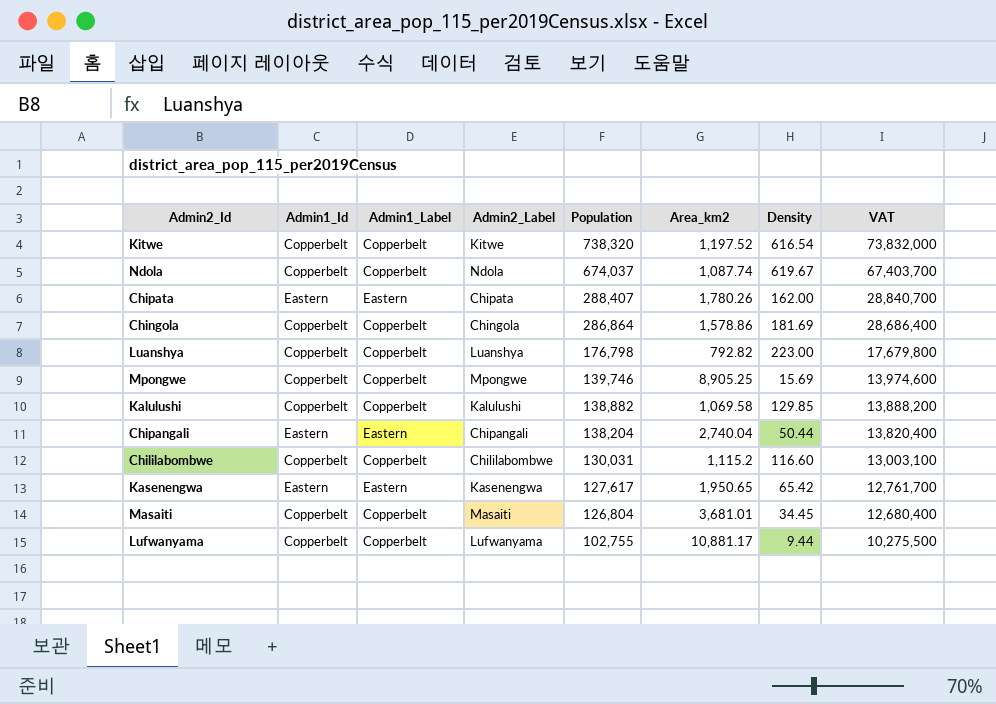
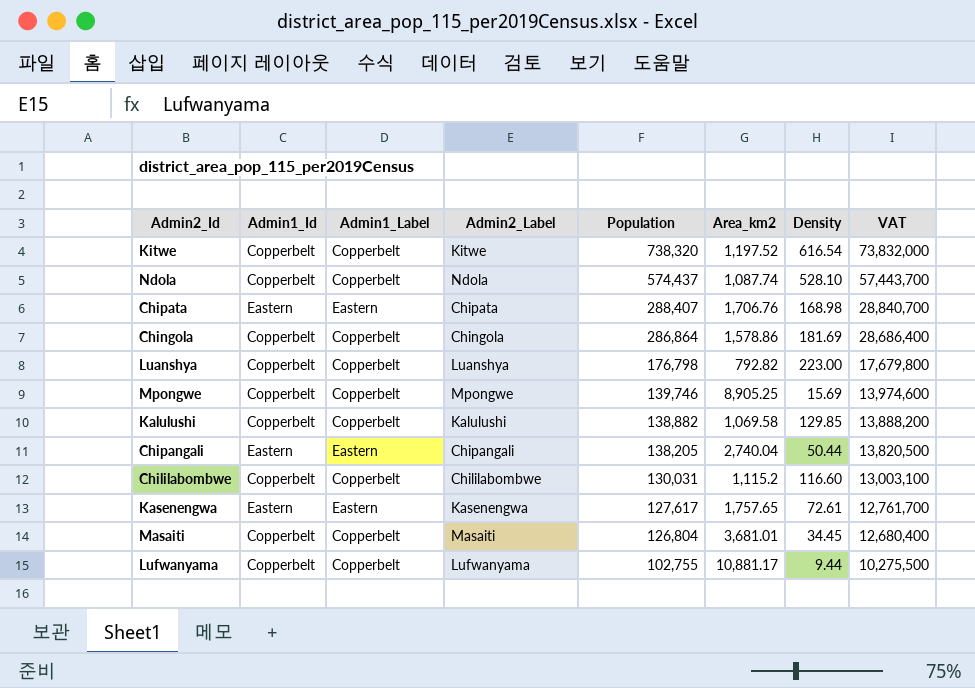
Ndola | Population: 674,037 -> 574,437
Ndola | Density: 619.67 -> 528.10
Ndola | VAT: 67,403,700 -> 57,443,700
Chipata | Area_km2: 1,780.26 -> 1,706.76
Chipata | Density: 162.00 -> 168.98
Chipangali | Population: 138,204 -> 138,205
Chipangali | VAT: 13,820,400 -> 13,820,500
Kasenengwa | Area_km2: 1,950.65 -> 1,757.65
Kasenengwa | Density: 65.42 -> 72.61

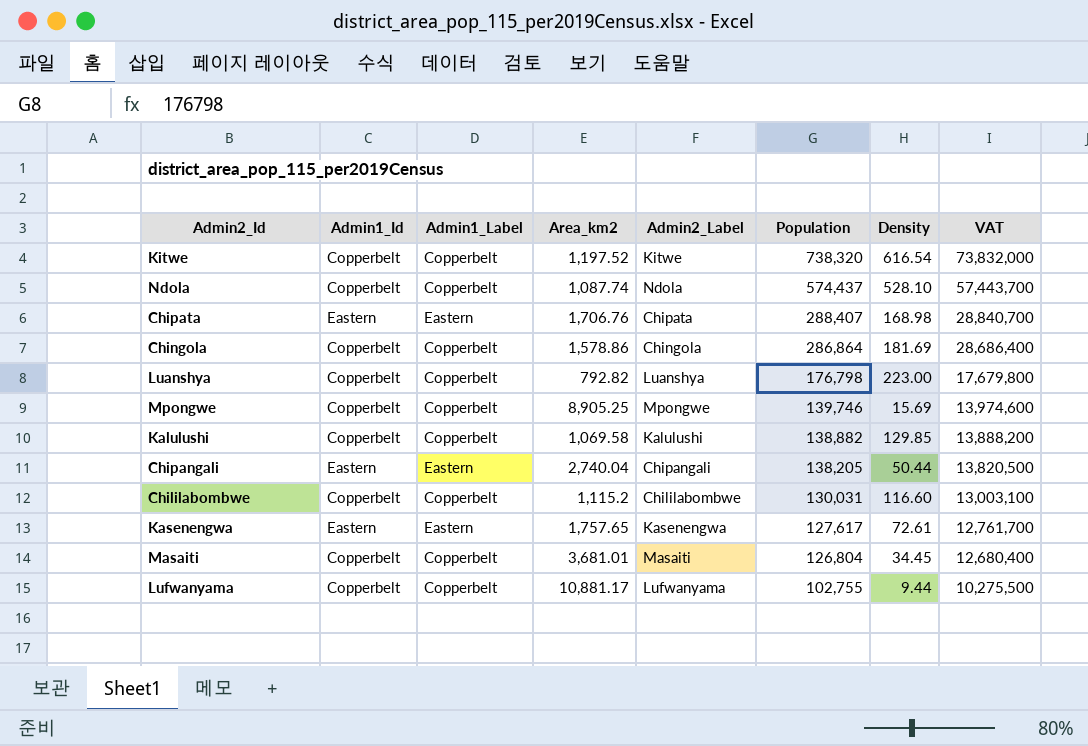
column Area_km2 | position: 6 -> 4

